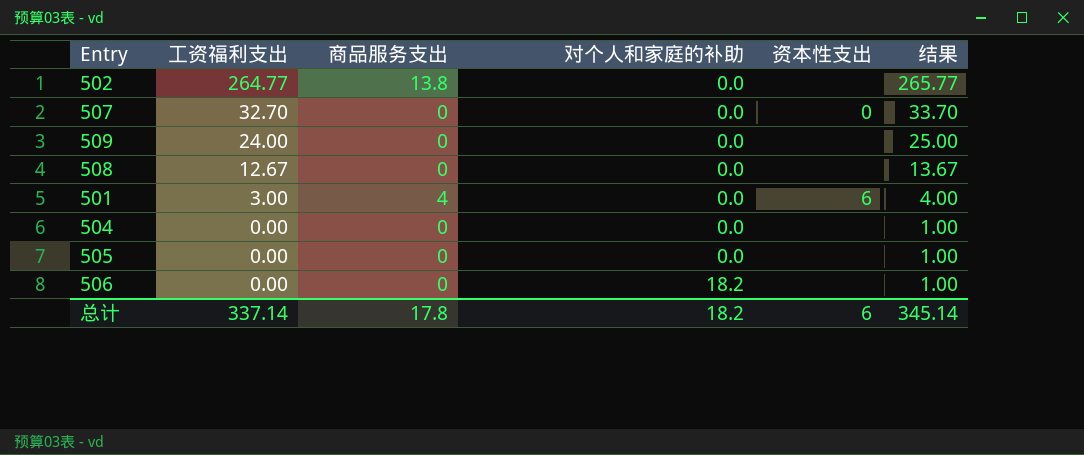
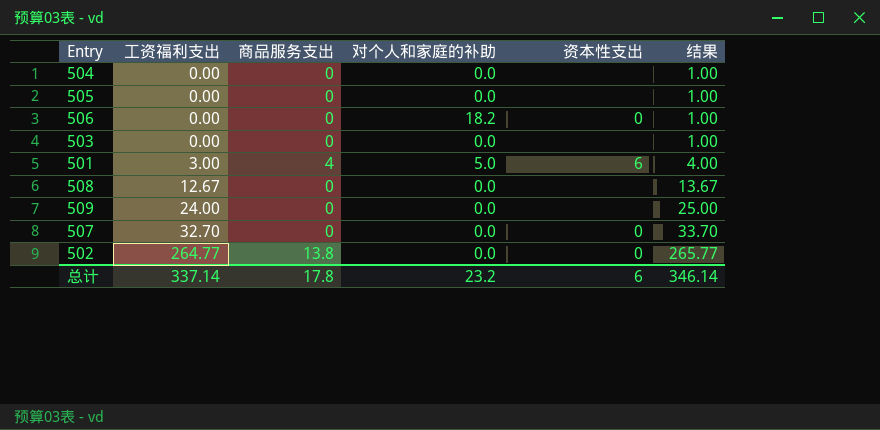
row order: 工资福利支出 descending -> 工资福利支出 ascending
506 | 资本性支出: none -> 0
row 503: none -> 0.00 | 0 | 0.0 | none | 1.00
501 | 对个人和家庭的补助: 0.0 -> 5.0
502 | 资本性支出: none -> 0
总计 | 对个人和家庭的补助: 18.2 -> 23.2
总计 | 结果: 345.14 -> 346.14

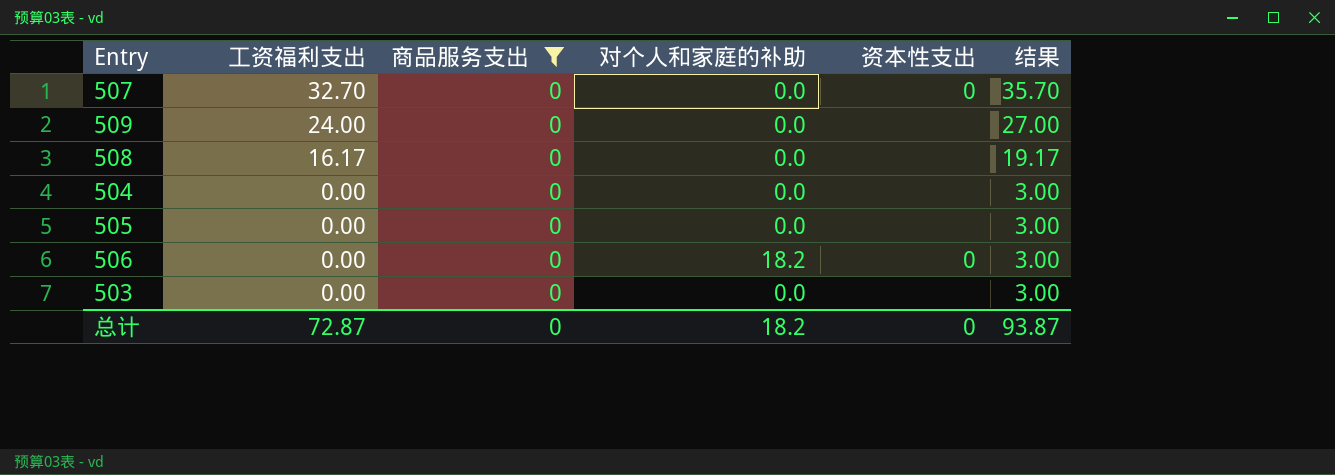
filter: none -> 商品服务支出 = 0
row order: 工资福利支出 ascending -> 工资福利支出 descending
column 结果 | formula: [工资福利支出] + 1 -> [工资福利支出] + 3
508 | 工资福利支出: 12.67 -> 16.17
总计 | 工资福利支出: 337.14 -> 72.87
总计 | 商品服务支出: 17.8 -> 0
总计 | 对个人和家庭的补助: 23.2 -> 18.2
总计 | 资本性支出: 6 -> 0
总计 | 结果: 346.14 -> 93.87

